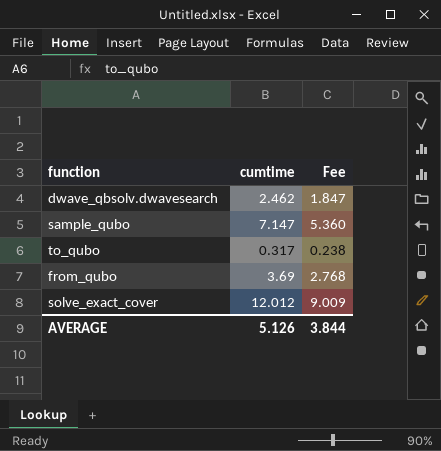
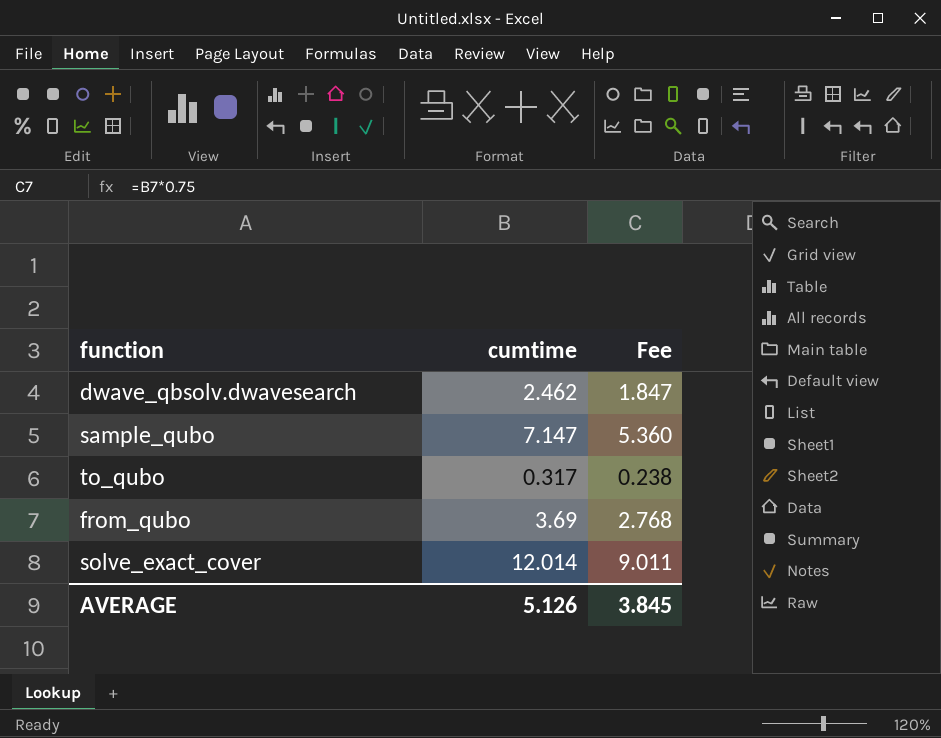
solve_exact_cover | cumtime: 12.012 -> 12.014
solve_exact_cover | Fee: 9.009 -> 9.011
AVERAGE | Fee: 3.844 -> 3.845

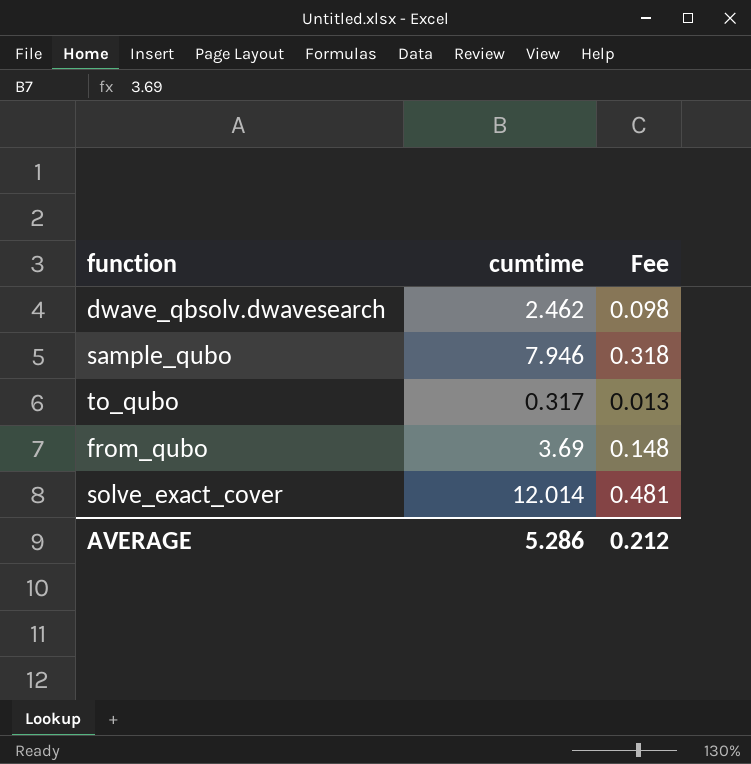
column Fee | formula: [cumtime] * 0.75 -> [cumtime] * 0.04
sample_qubo | cumtime: 7.147 -> 7.946
AVERAGE | cumtime: 5.126 -> 5.286
AVERAGE | Fee: 3.845 -> 0.212

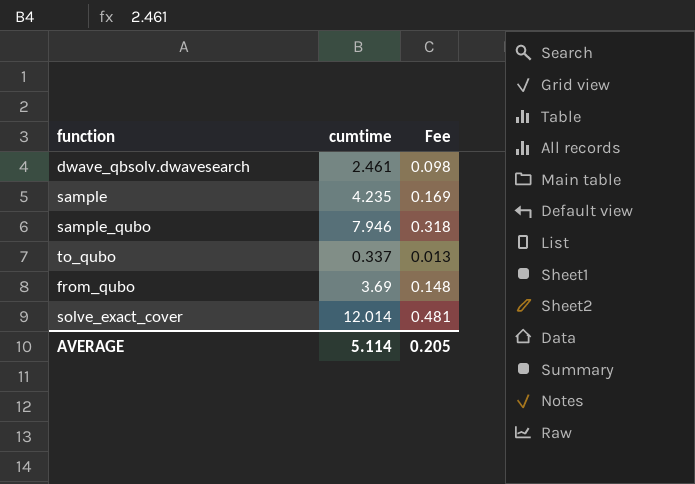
dwave_qbsolv.dwavesearch | cumtime: 2.462 -> 2.461
row sample: none -> 4.235 | 0.169
to_qubo | cumtime: 0.317 -> 0.337
AVERAGE | cumtime: 5.286 -> 5.114
AVERAGE | Fee: 0.212 -> 0.205

